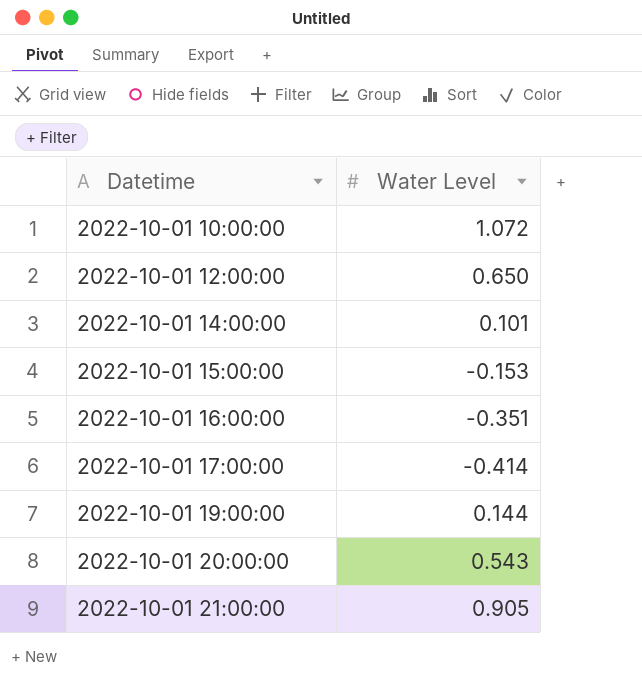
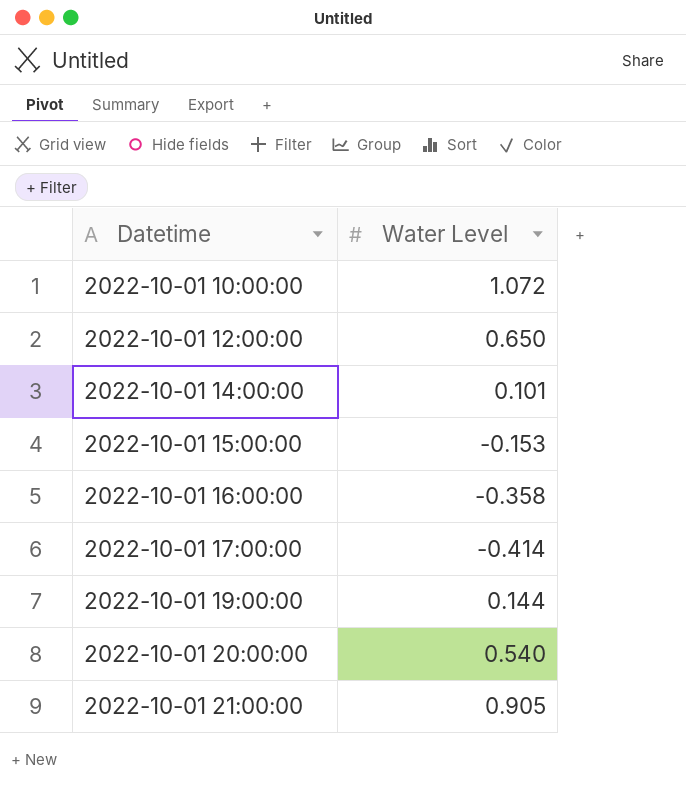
2022-10-01 16:00:00 | Water Level: -0.351 -> -0.358
2022-10-01 20:00:00 | Water Level: 0.543 -> 0.540

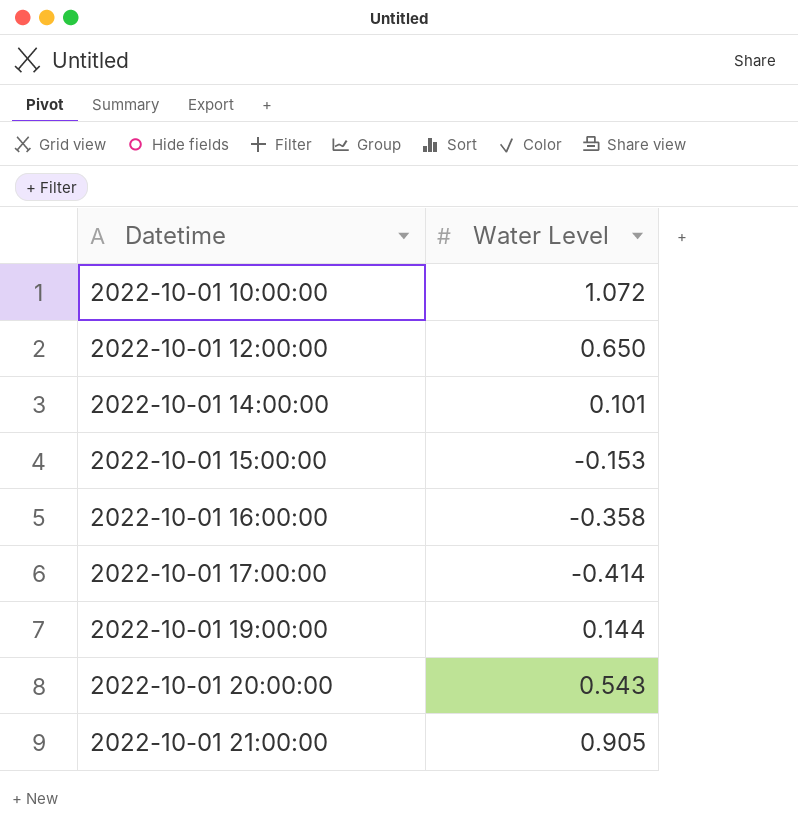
2022-10-01 20:00:00 | Water Level: 0.540 -> 0.543

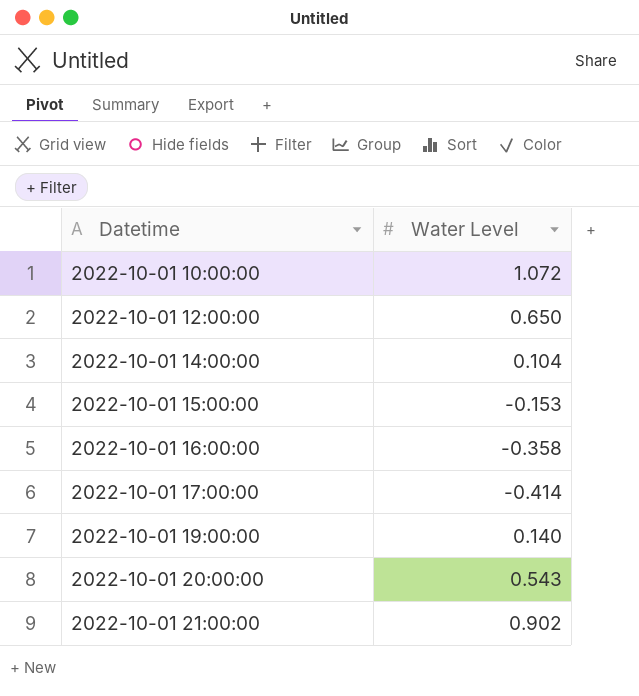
2022-10-01 14:00:00 | Water Level: 0.101 -> 0.104
2022-10-01 19:00:00 | Water Level: 0.144 -> 0.140
2022-10-01 21:00:00 | Water Level: 0.905 -> 0.902

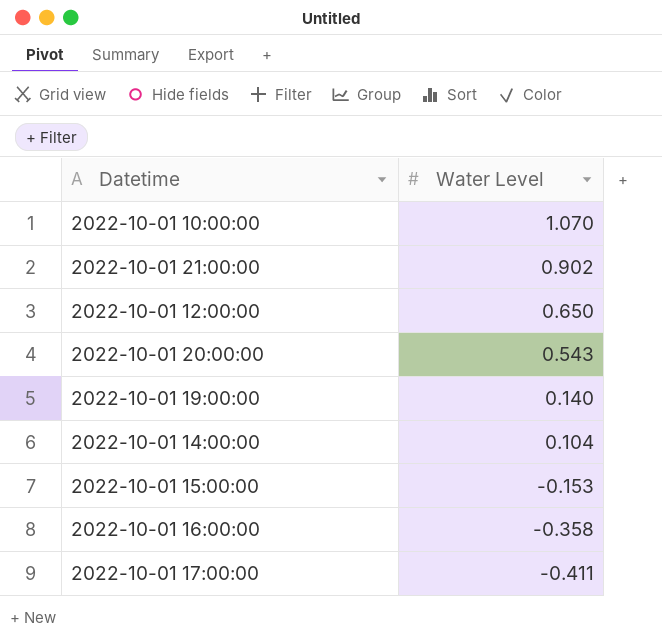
row order: Datetime ascending -> Water Level descending
2022-10-01 10:00:00 | Water Level: 1.072 -> 1.070
2022-10-01 17:00:00 | Water Level: -0.414 -> -0.411

